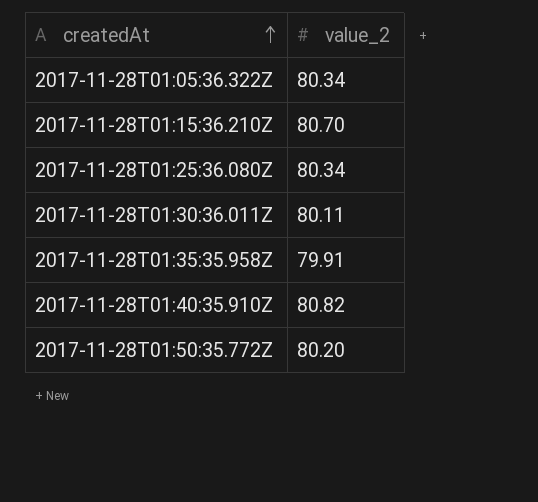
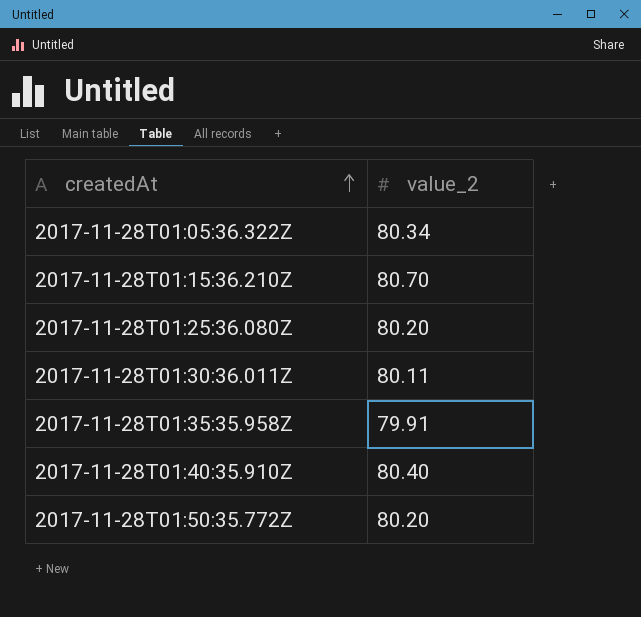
2017-11-28T01:25:36.080Z | value_2: 80.34 -> 80.20
2017-11-28T01:40:35.910Z | value_2: 80.82 -> 80.40

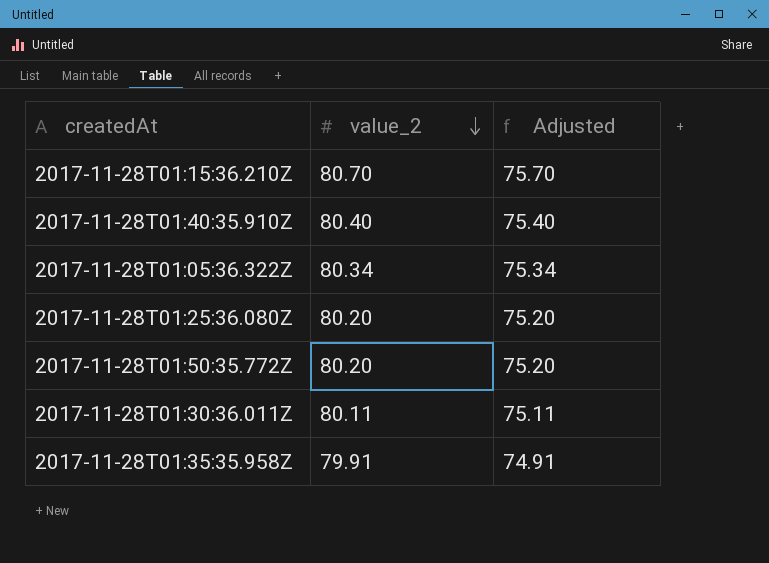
row order: createdAt ascending -> value_2 descending
column Adjusted | formula: none -> [value_2] - 5

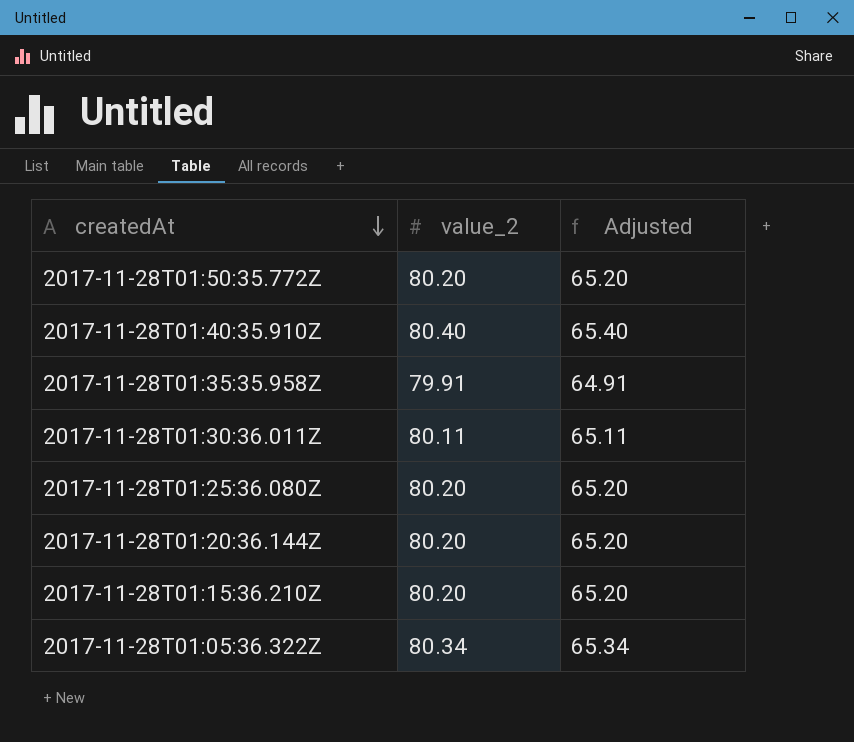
row order: value_2 descending -> createdAt descending
column Adjusted | formula: [value_2] - 5 -> [value_2] - 15
row 2017-11-28T01:20:36.144Z: none -> 80.20 | 65.20
2017-11-28T01:15:36.210Z | value_2: 80.70 -> 80.20

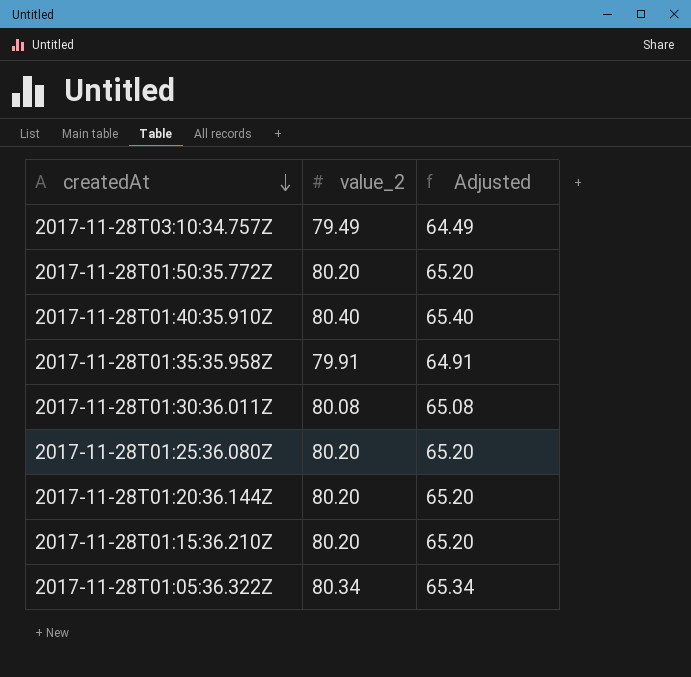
row 2017-11-28T03:10:34.757Z: none -> 79.49 | 64.49
2017-11-28T01:30:36.011Z | value_2: 80.11 -> 80.08
2017-11-28T01:30:36.011Z | Adjusted: 65.11 -> 65.08

